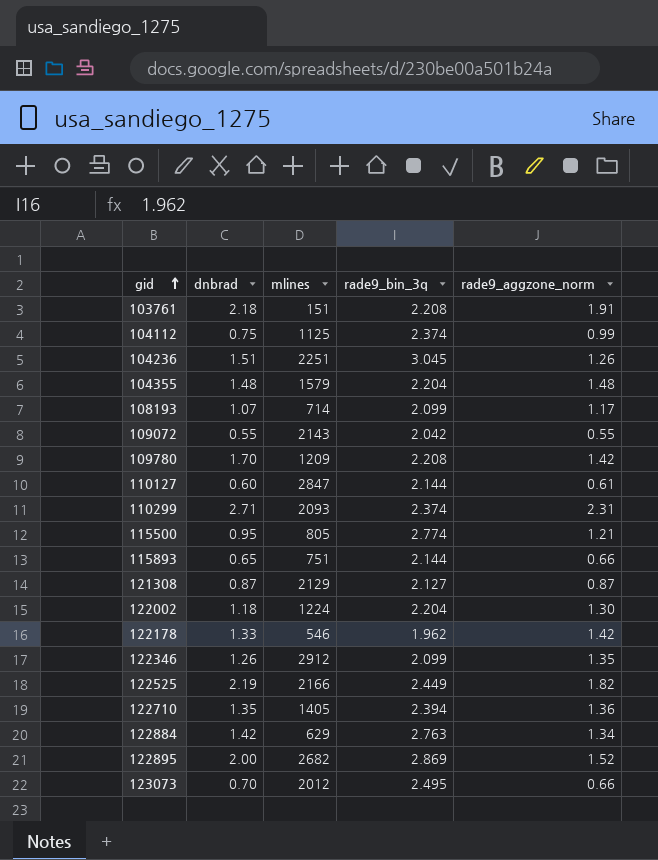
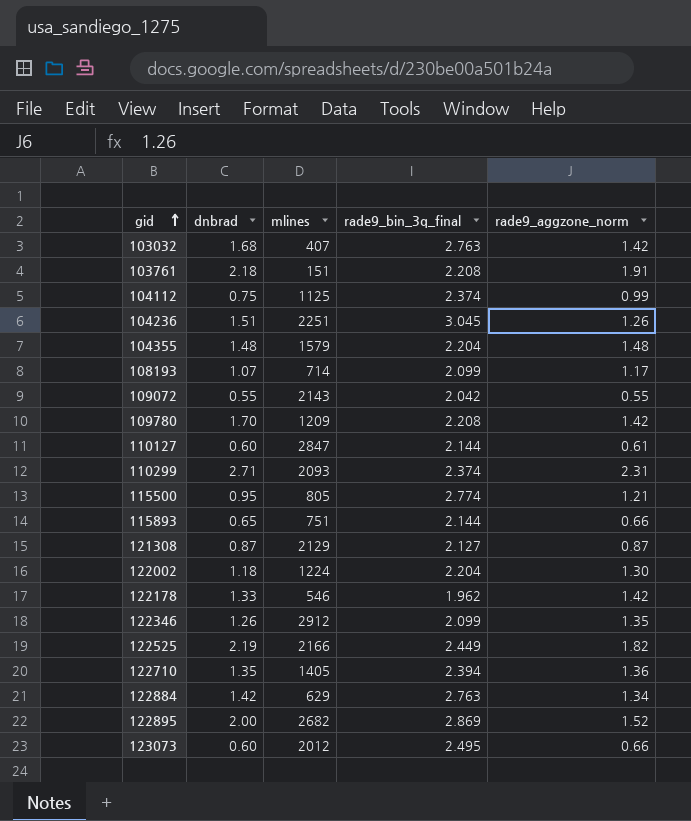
column name: rade9_bin_3q -> rade9_bin_3q_final
row 103032: none -> 1.68 | 407 | 2.763 | 1.42
123073 | dnbrad: 0.70 -> 0.60

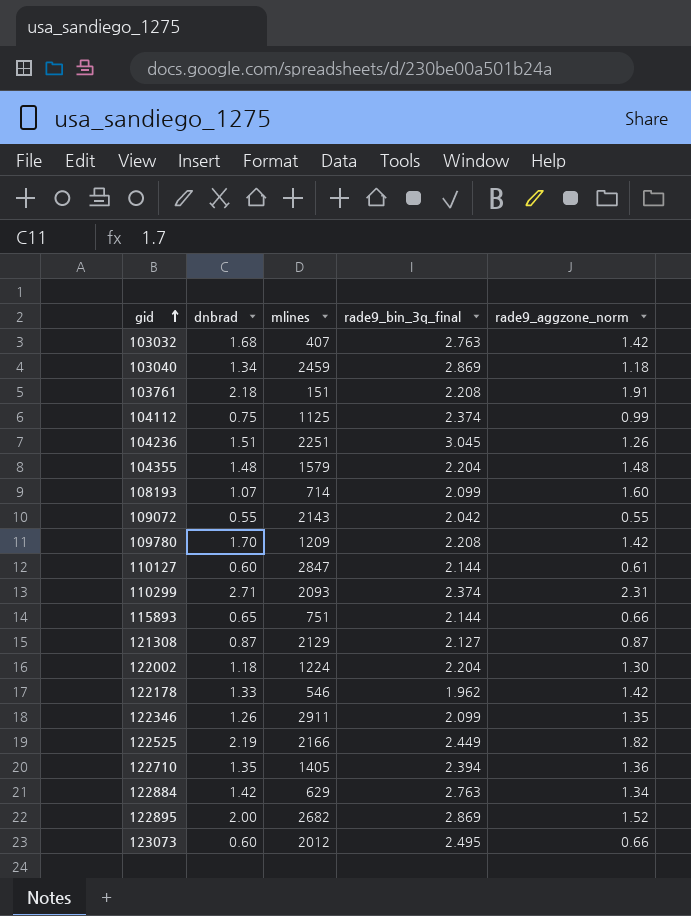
row 115500: 0.95 | 805 | 2.774 | 1.21 -> none
row 103040: none -> 1.34 | 2459 | 2.869 | 1.18
108193 | rade9_aggzone_norm: 1.17 -> 1.60
122346 | mlines: 2912 -> 2911

